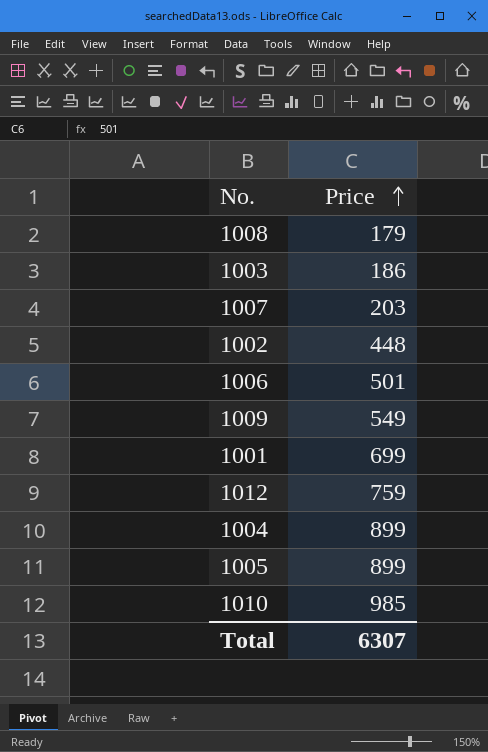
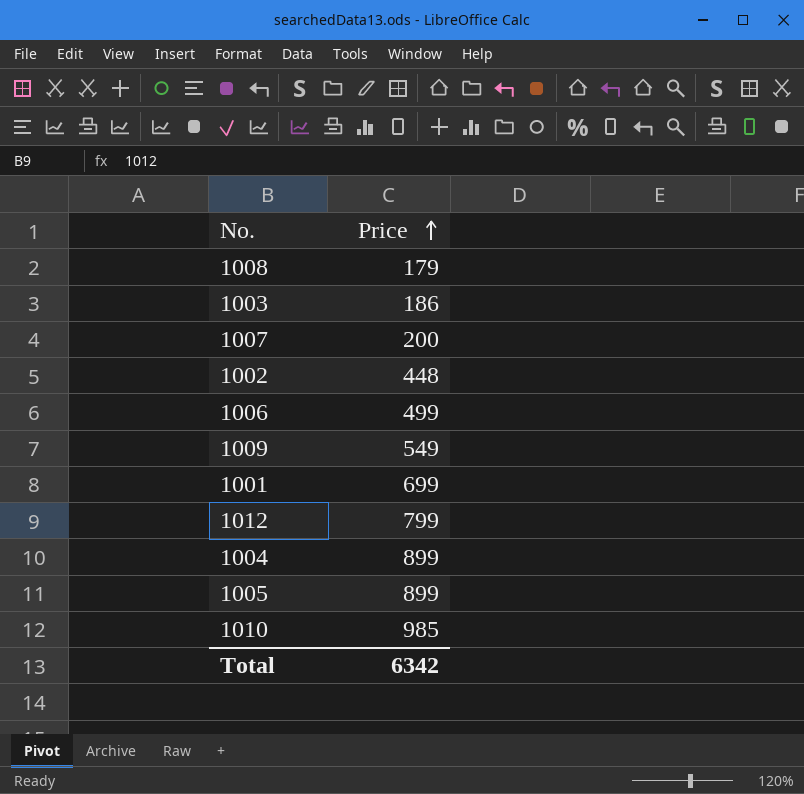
1007 | Price: 203 -> 200
1006 | Price: 501 -> 499
1012 | Price: 759 -> 799
Total | Price: 6307 -> 6342

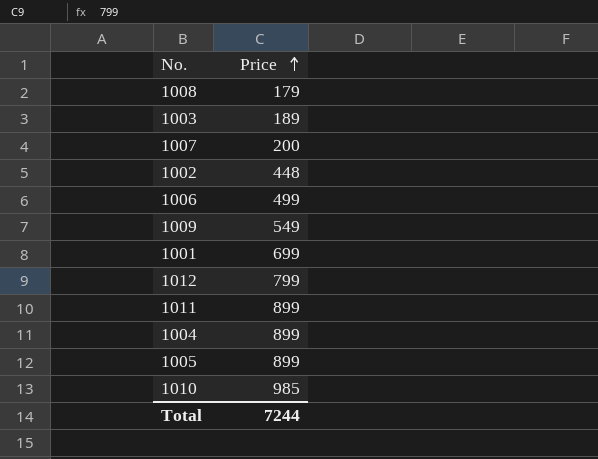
1003 | Price: 186 -> 189
row 1011: none -> 899
Total | Price: 6342 -> 7244

